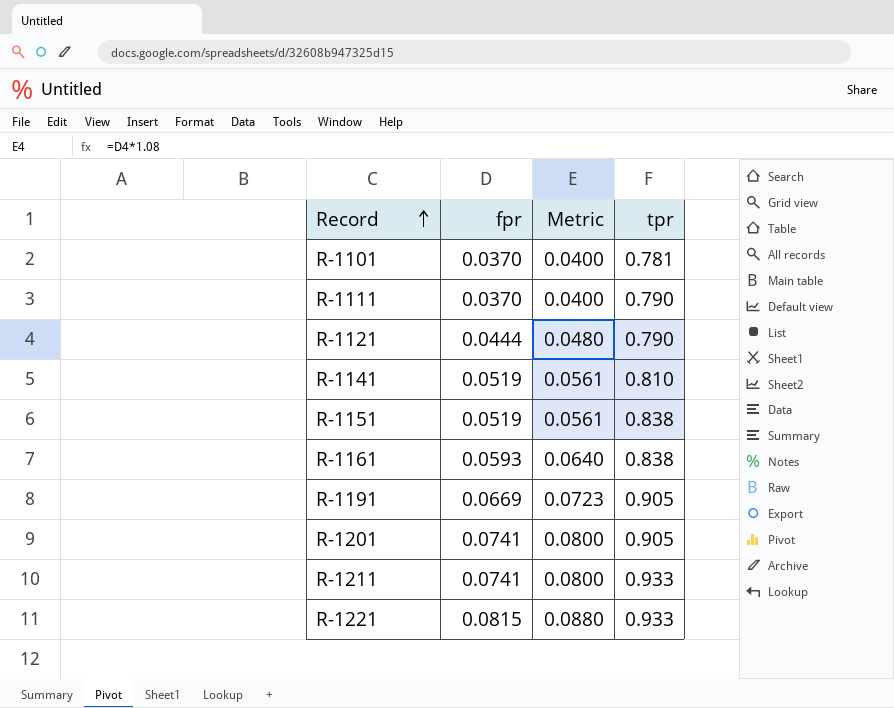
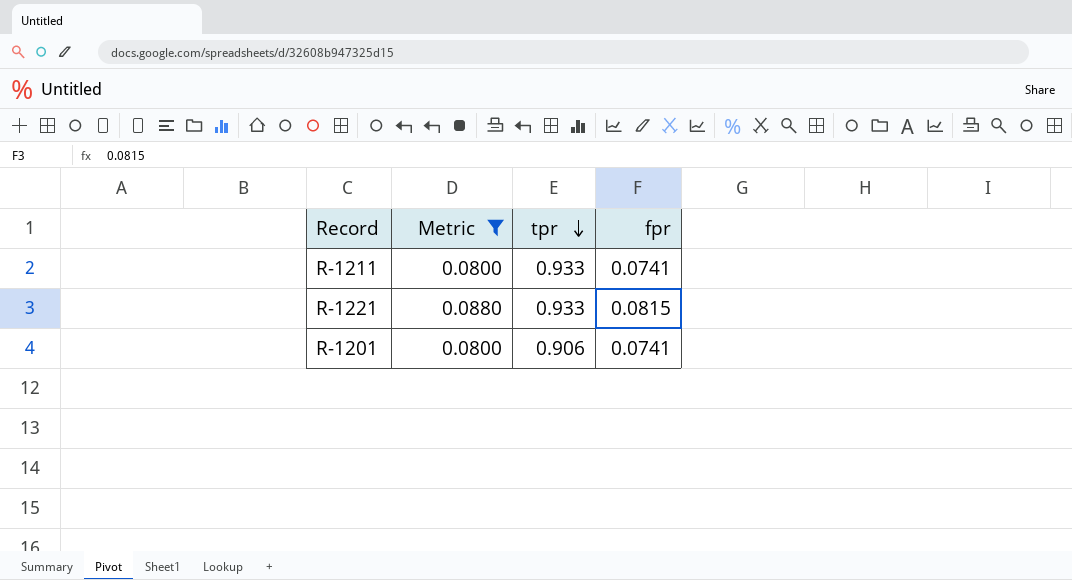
filter: none -> Metric >= 0.0800
row order: Record ascending -> tpr descending
column fpr | position: 2 -> 4
R-1201 | tpr: 0.905 -> 0.906

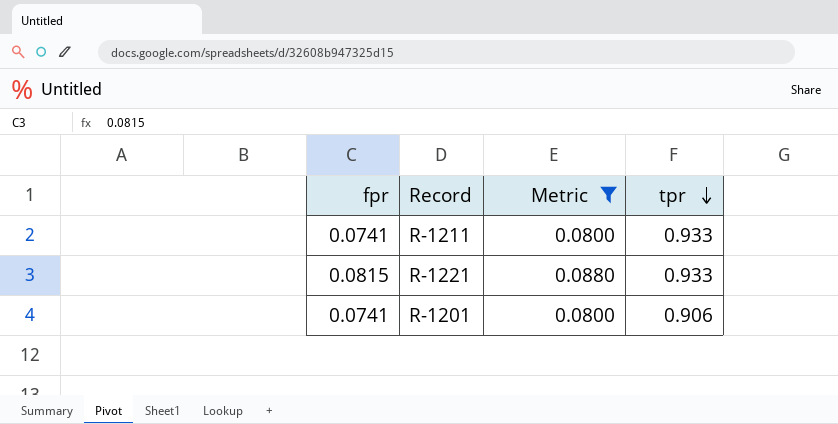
column fpr | position: 4 -> 1

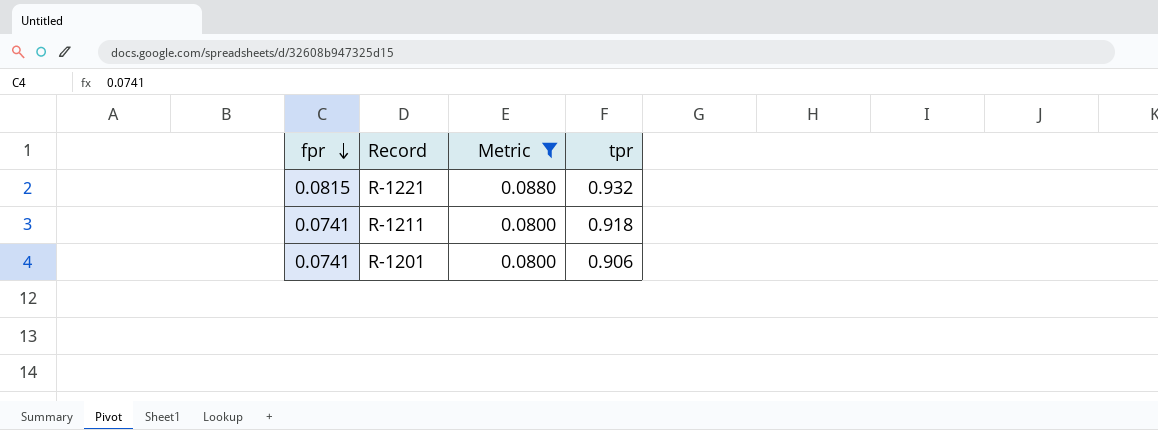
row order: tpr descending -> fpr descending
R-1221 | tpr: 0.933 -> 0.932
R-1211 | tpr: 0.933 -> 0.918

